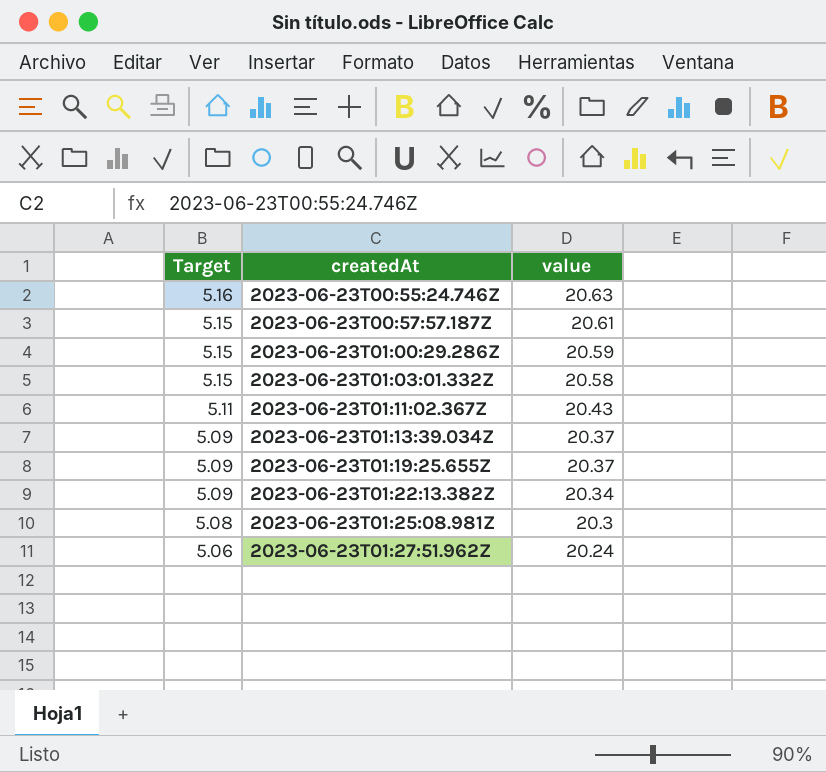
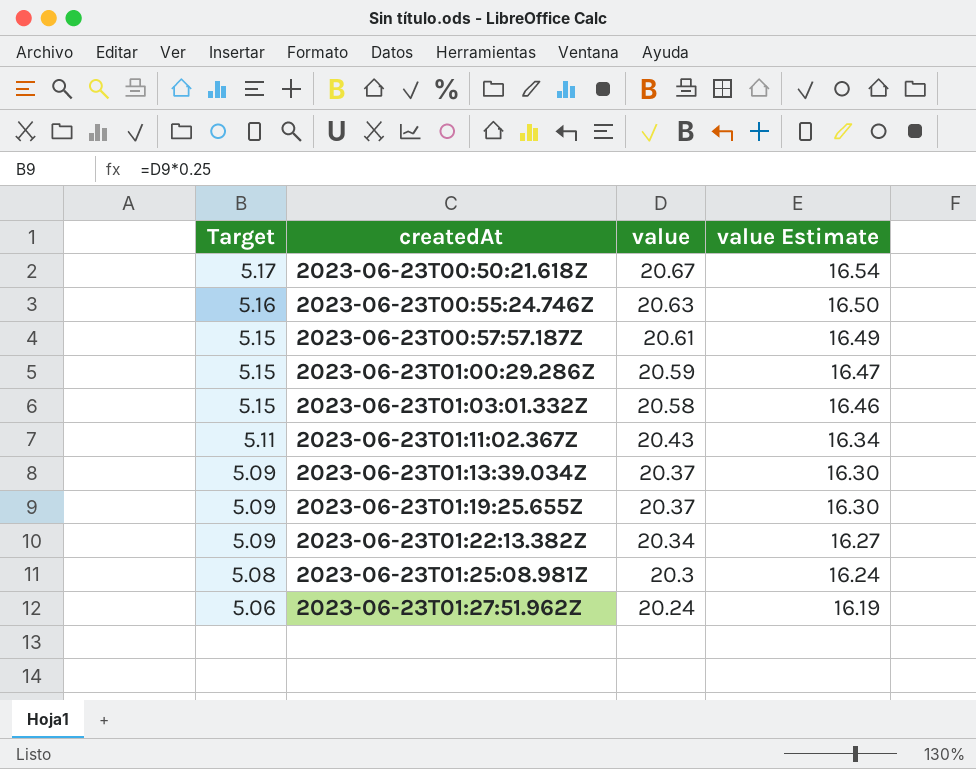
column value Estimate | formula: none -> [value] * 0.8
row 2023-06-23T00:50:21.618Z: none -> 5.17 | 20.67 | 16.54

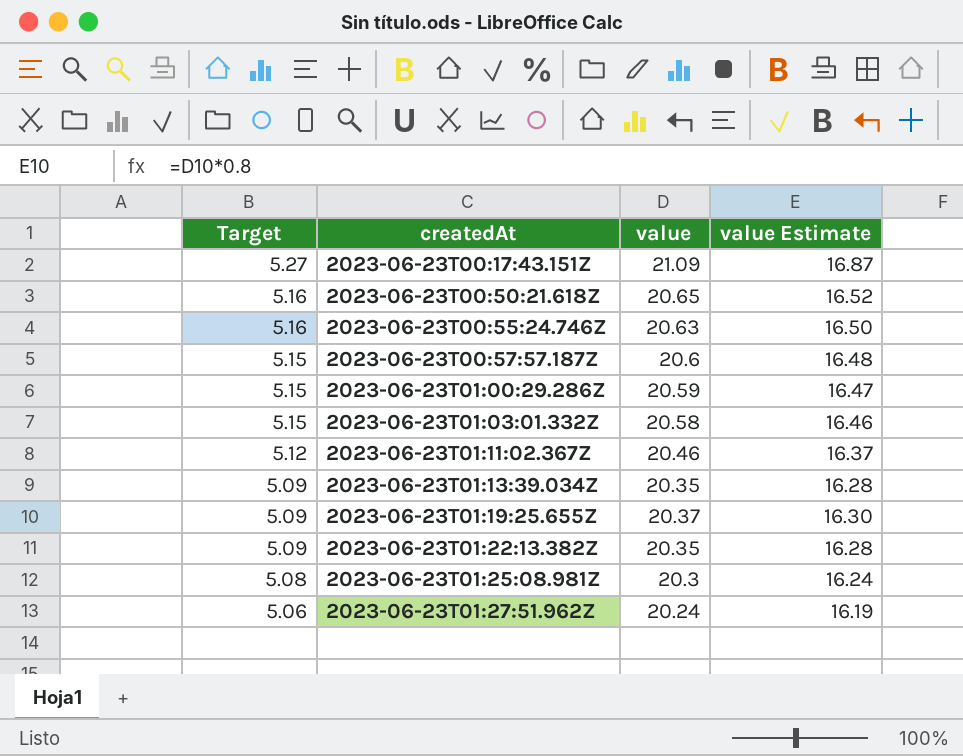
row 2023-06-23T00:17:43.151Z: none -> 5.27 | 21.09 | 16.87
2023-06-23T00:50:21.618Z | Target: 5.17 -> 5.16
2023-06-23T00:50:21.618Z | value: 20.67 -> 20.65
2023-06-23T00:50:21.618Z | value Estimate: 16.54 -> 16.52
2023-06-23T00:57:57.187Z | value: 20.61 -> 20.6
2023-06-23T00:57:57.187Z | value Estimate: 16.49 -> 16.48
2023-06-23T01:11:02.367Z | Target: 5.11 -> 5.12
2023-06-23T01:11:02.367Z | value: 20.43 -> 20.46
2023-06-23T01:11:02.367Z | value Estimate: 16.34 -> 16.37
2023-06-23T01:13:39.034Z | value: 20.37 -> 20.35
2023-06-23T01:13:39.034Z | value Estimate: 16.30 -> 16.28
2023-06-23T01:22:13.382Z | value: 20.34 -> 20.35
2023-06-23T01:22:13.382Z | value Estimate: 16.27 -> 16.28

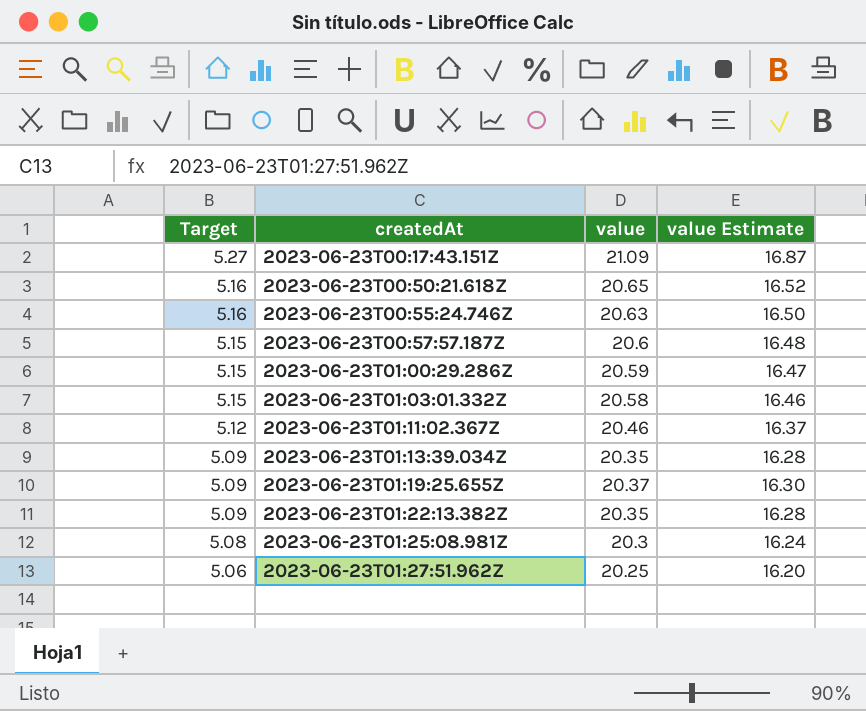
2023-06-23T01:27:51.962Z | value: 20.24 -> 20.25
2023-06-23T01:27:51.962Z | value Estimate: 16.19 -> 16.20

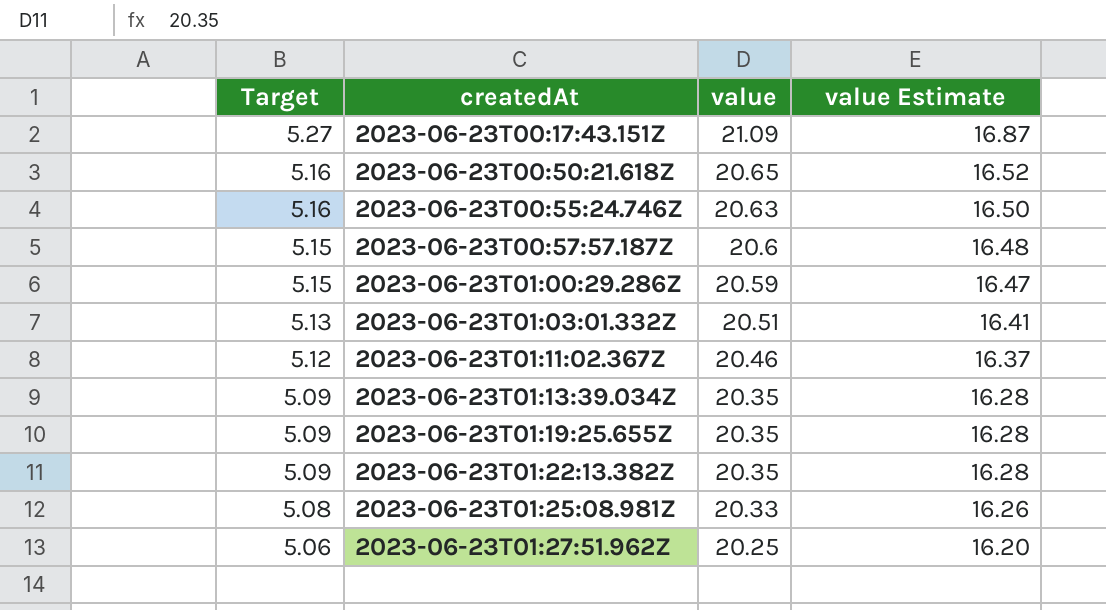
2023-06-23T01:03:01.332Z | Target: 5.15 -> 5.13
2023-06-23T01:03:01.332Z | value: 20.58 -> 20.51
2023-06-23T01:03:01.332Z | value Estimate: 16.46 -> 16.41
2023-06-23T01:19:25.655Z | value: 20.37 -> 20.35
2023-06-23T01:19:25.655Z | value Estimate: 16.30 -> 16.28
2023-06-23T01:25:08.981Z | value: 20.3 -> 20.33
2023-06-23T01:25:08.981Z | value Estimate: 16.24 -> 16.26

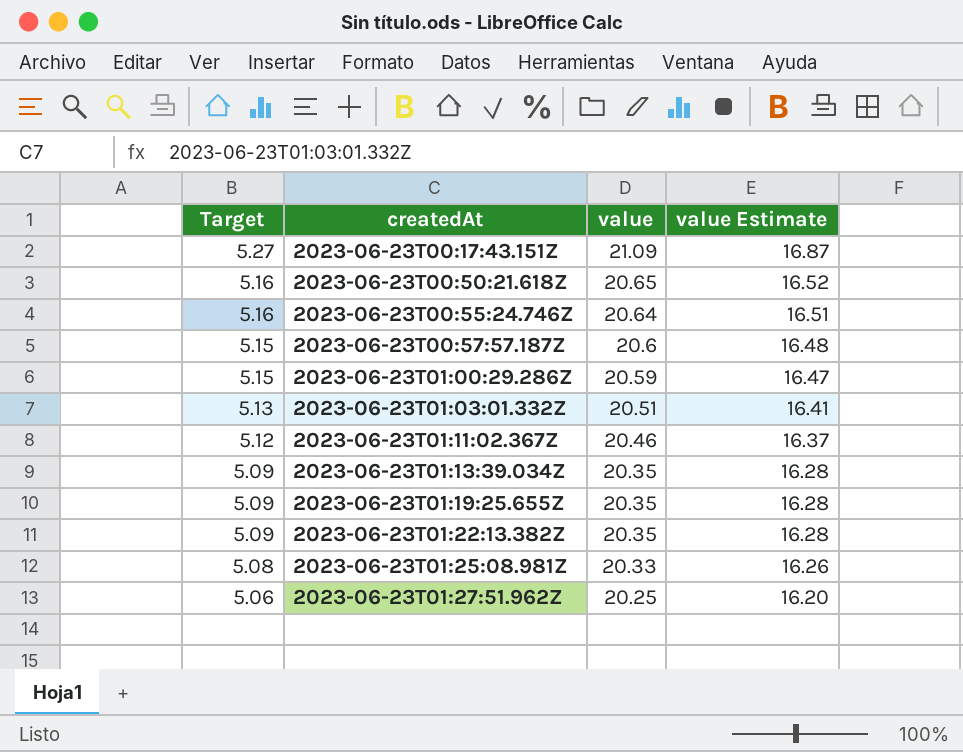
2023-06-23T00:55:24.746Z | value: 20.63 -> 20.64
2023-06-23T00:55:24.746Z | value Estimate: 16.50 -> 16.51

